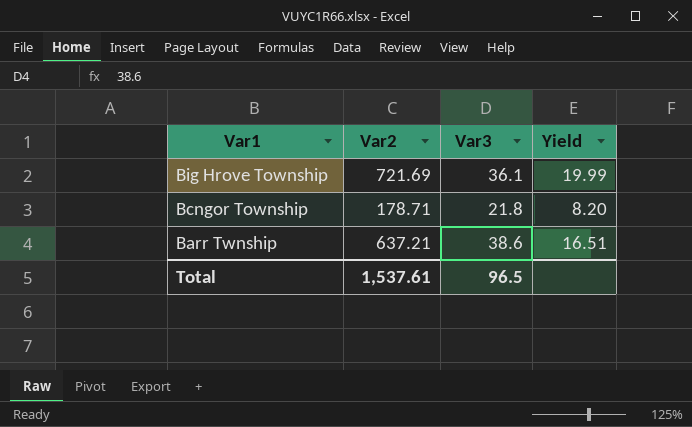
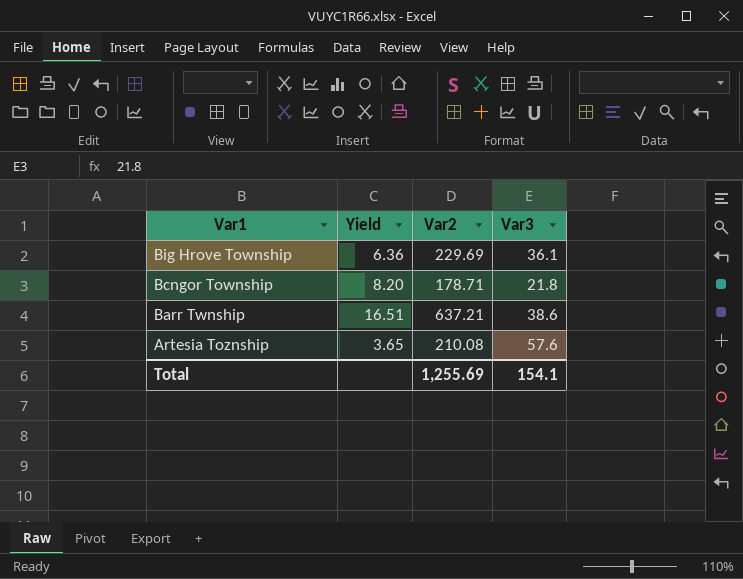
column Yield | position: 4 -> 2
Big Hrove Township | Yield: 19.99 -> 6.36
Big Hrove Township | Var2: 721.69 -> 229.69
row Artesia Toznship: none -> 3.65 | 210.08 | 57.6
Total | Var2: 1,537.61 -> 1,255.69
Total | Var3: 96.5 -> 154.1

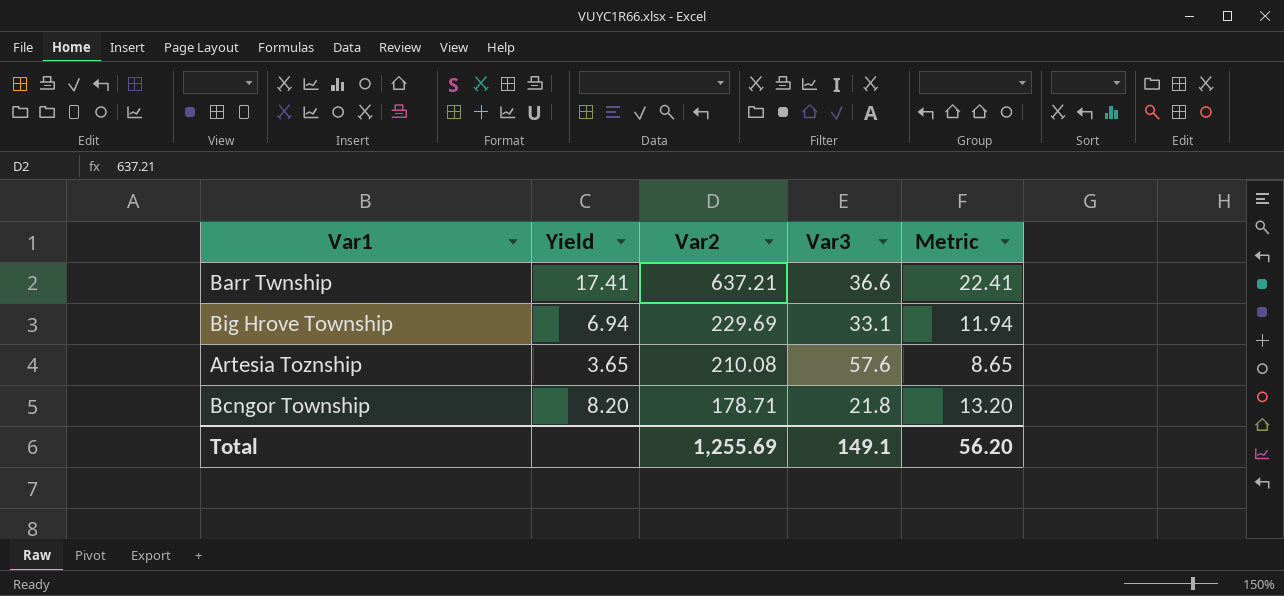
row order: Var1 descending -> Var2 descending
column Metric | formula: none -> [Yield] + 5
Barr Twnship | Yield: 16.51 -> 17.41
Barr Twnship | Var3: 38.6 -> 36.6
Big Hrove Township | Yield: 6.36 -> 6.94
Big Hrove Township | Var3: 36.1 -> 33.1
Total | Var3: 154.1 -> 149.1

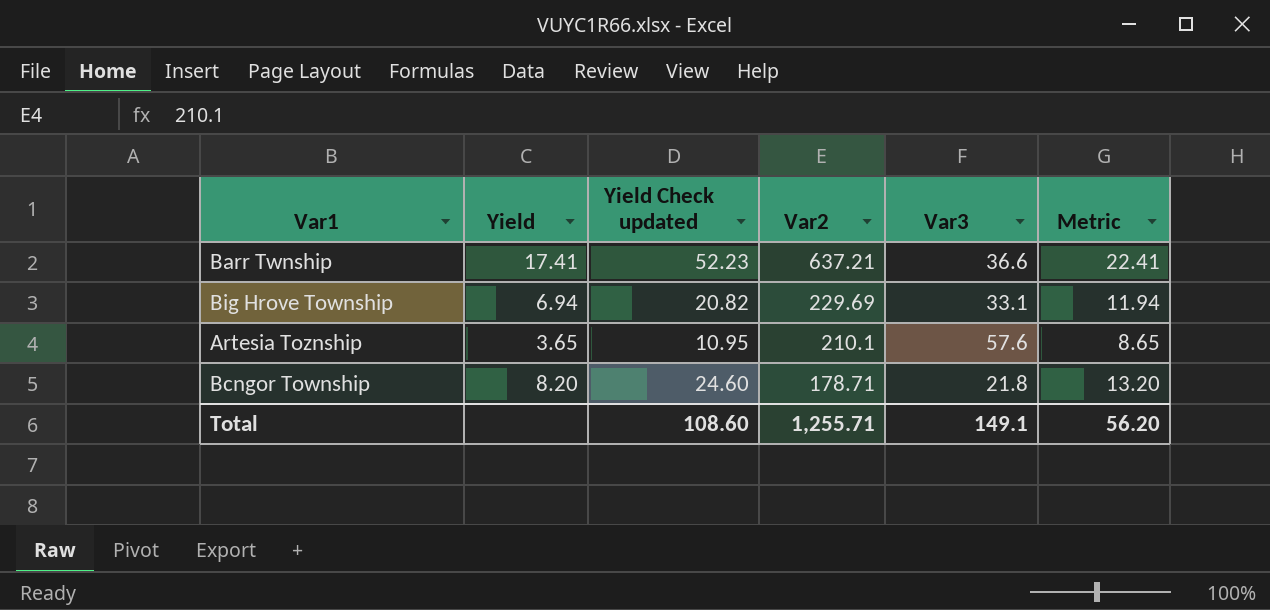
column Yield Check updated | formula: none -> [Yield] * 3
Artesia Toznship | Var2: 210.08 -> 210.1
Total | Var2: 1,255.69 -> 1,255.71

